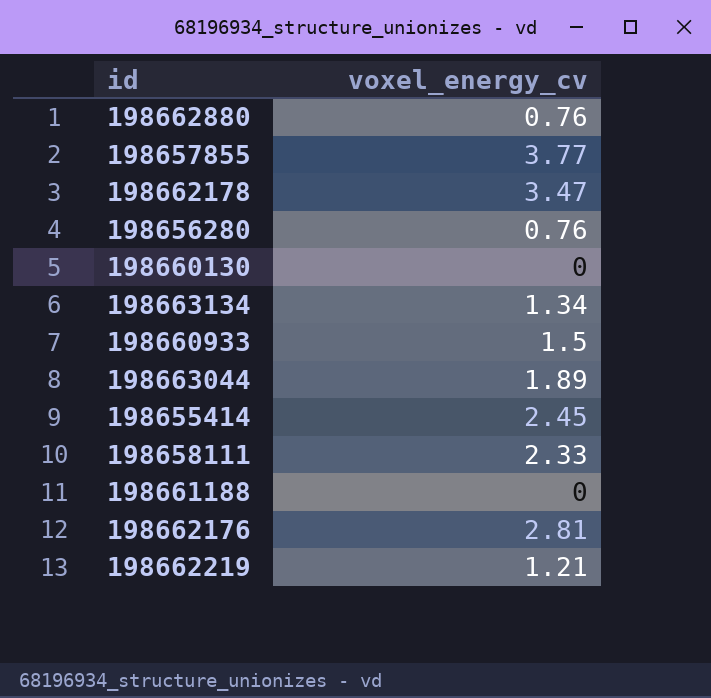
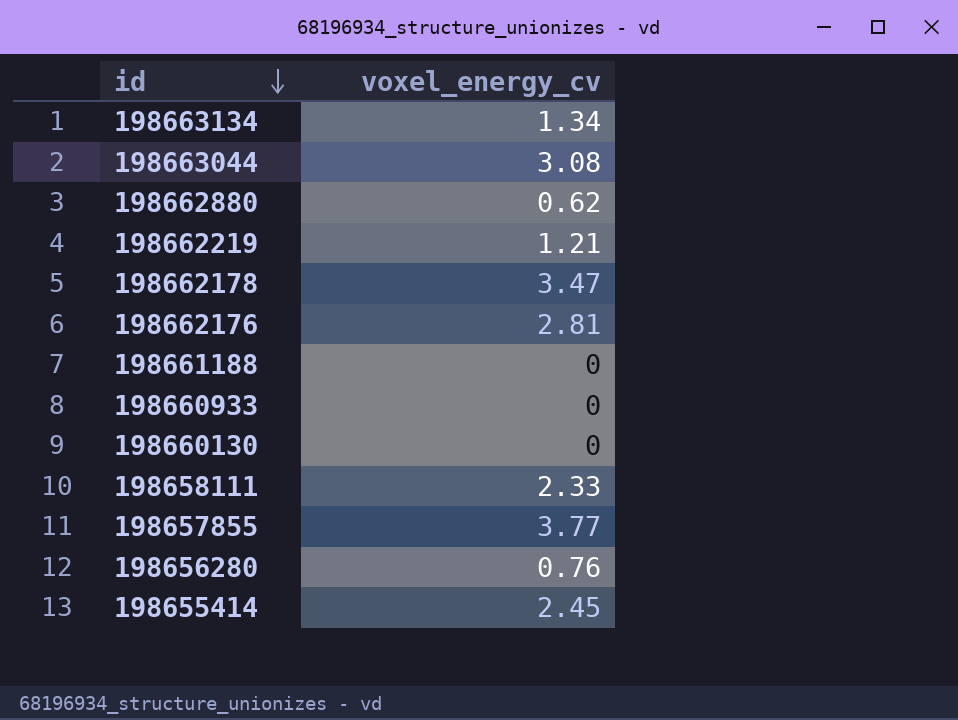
row order: none -> id descending
198663044 | voxel_energy_cv: 1.89 -> 3.08
198662880 | voxel_energy_cv: 0.76 -> 0.62
198660933 | voxel_energy_cv: 1.5 -> 0

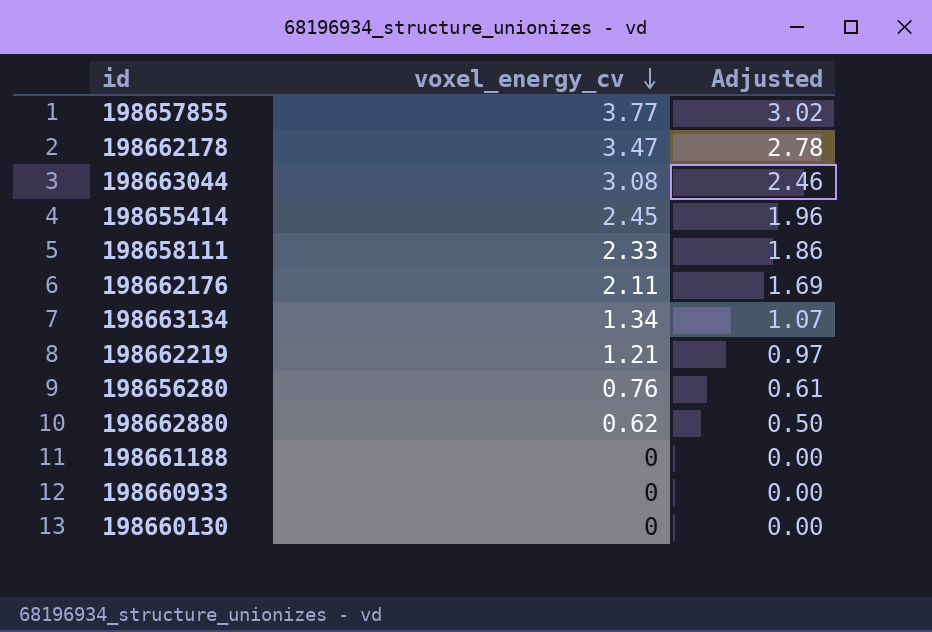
row order: id descending -> voxel_energy_cv descending
column Adjusted | formula: none -> [voxel_energy_cv] * 0.8
198662176 | voxel_energy_cv: 2.81 -> 2.11

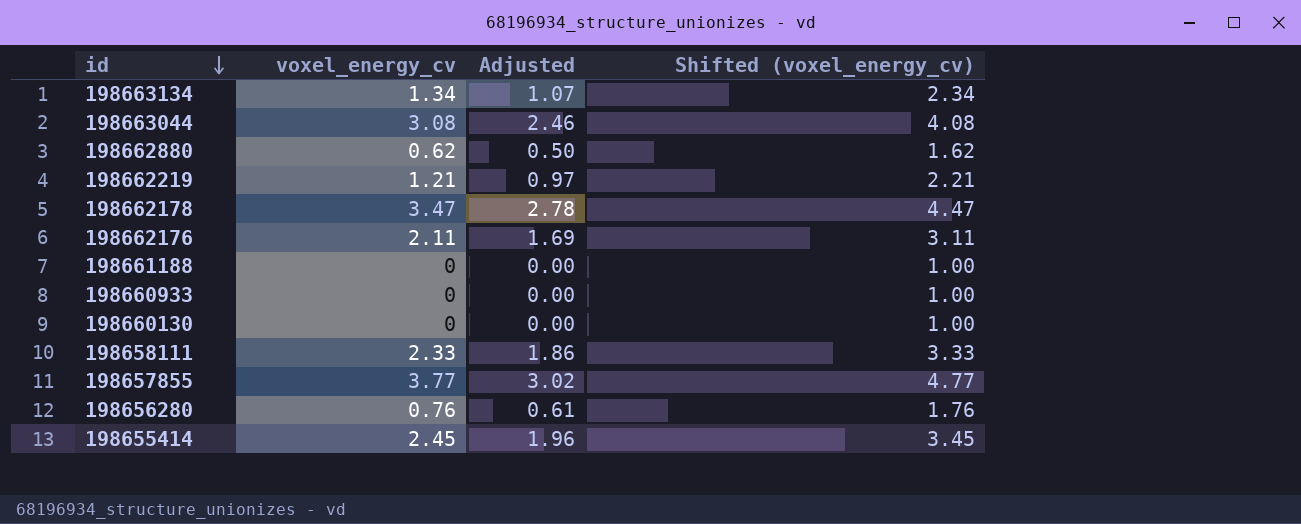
row order: voxel_energy_cv descending -> id descending
column Shifted (voxel_energy_cv) | formula: none -> [voxel_energy_cv] + 1

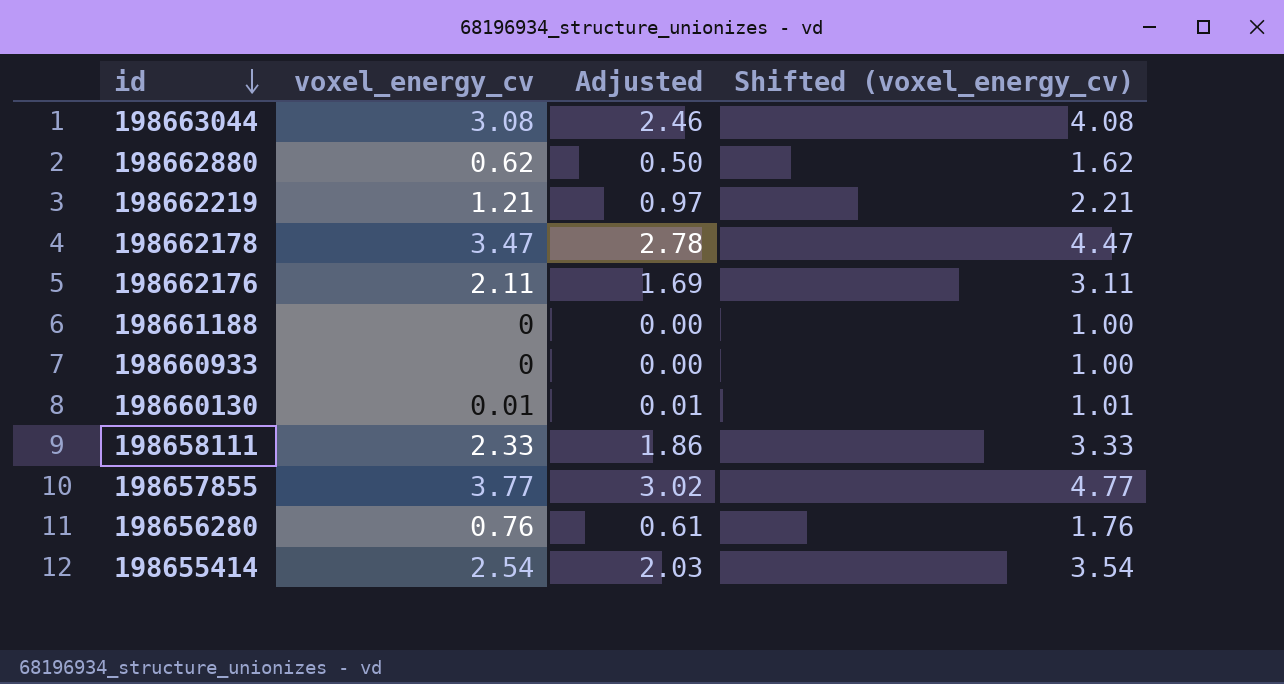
row 198663134: 1.34 | 1.07 | 2.34 -> none
198660130 | voxel_energy_cv: 0 -> 0.01
198660130 | Adjusted: 0.00 -> 0.01
198660130 | Shifted (voxel_energy_cv): 1.00 -> 1.01
198655414 | voxel_energy_cv: 2.45 -> 2.54
198655414 | Adjusted: 1.96 -> 2.03
198655414 | Shifted (voxel_energy_cv): 3.45 -> 3.54

